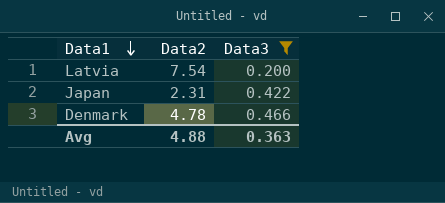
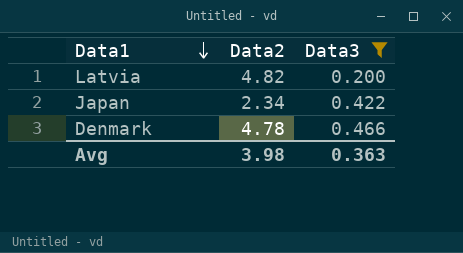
Latvia | Data2: 7.54 -> 4.82
Japan | Data2: 2.31 -> 2.34
Avg | Data2: 4.88 -> 3.98

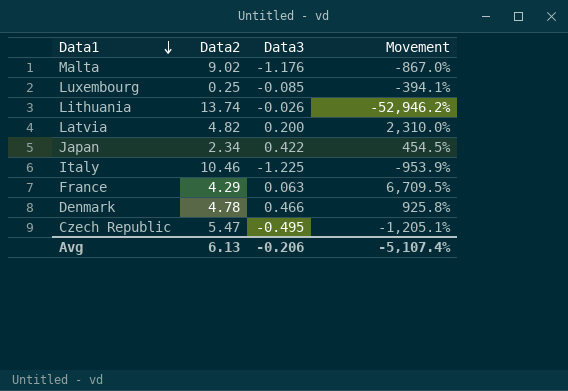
filter: Data3 >= 0.200 -> none
column Movement | formula: none -> ([Data2] - [Data3]) / [Data3]
Avg | Data2: 3.98 -> 6.13
Avg | Data3: 0.363 -> -0.206

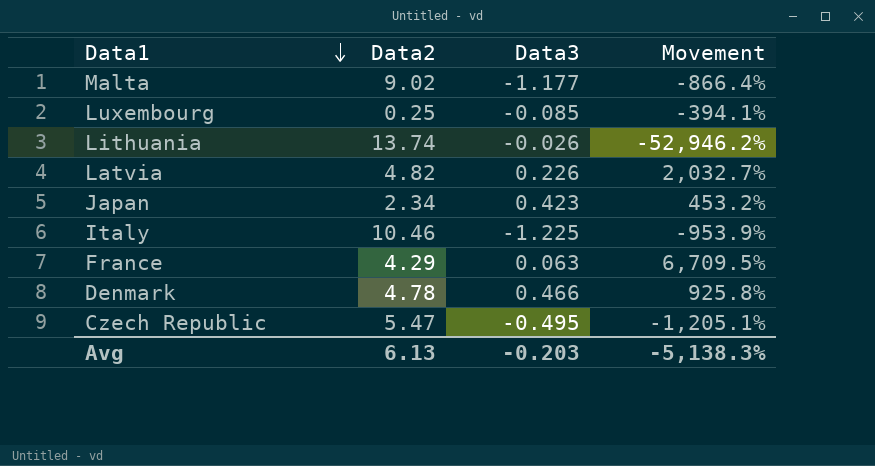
Malta | Data3: -1.176 -> -1.177
Malta | Movement: -867.0% -> -866.4%
Latvia | Data3: 0.200 -> 0.226
Latvia | Movement: 2,310.0% -> 2,032.7%
Japan | Data3: 0.422 -> 0.423
Japan | Movement: 454.5% -> 453.2%
Avg | Data3: -0.206 -> -0.203
Avg | Movement: -5,107.4% -> -5,138.3%

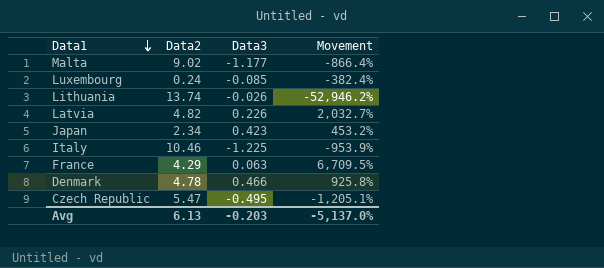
Luxembourg | Data2: 0.25 -> 0.24
Luxembourg | Movement: -394.1% -> -382.4%
Avg | Movement: -5,138.3% -> -5,137.0%

